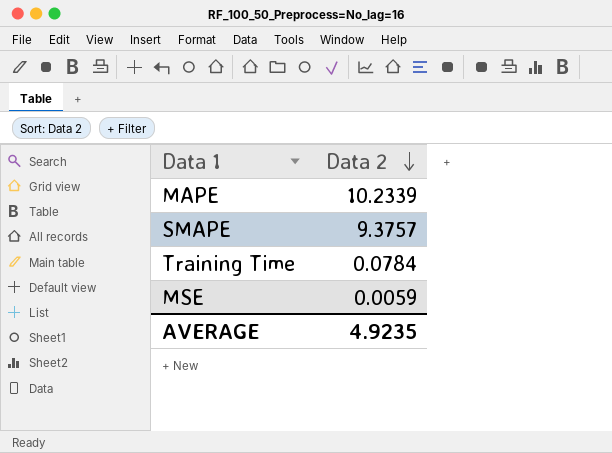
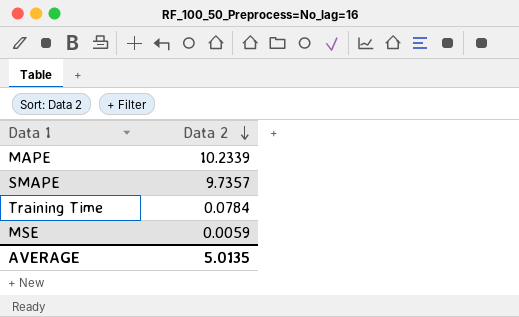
SMAPE | Data 2: 9.3757 -> 9.7357
AVERAGE | Data 2: 4.9235 -> 5.0135

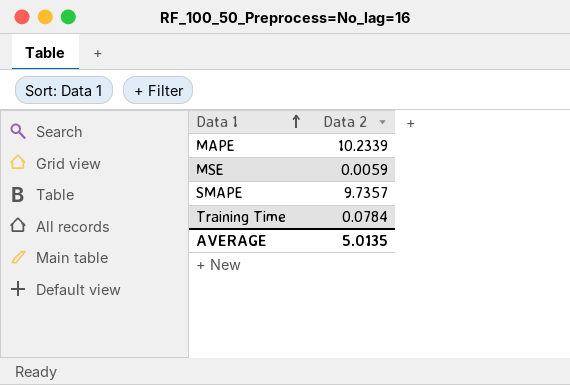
row order: Data 2 descending -> Data 1 ascending

